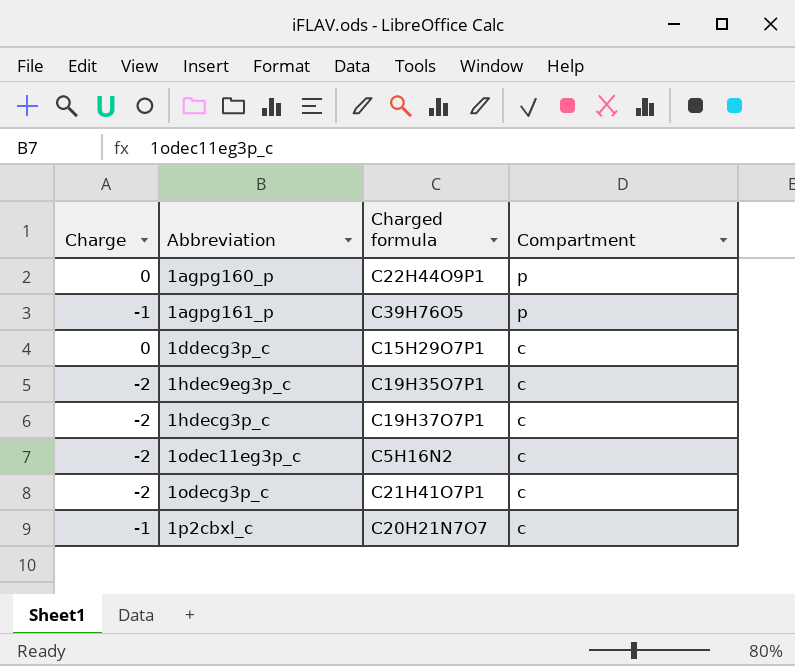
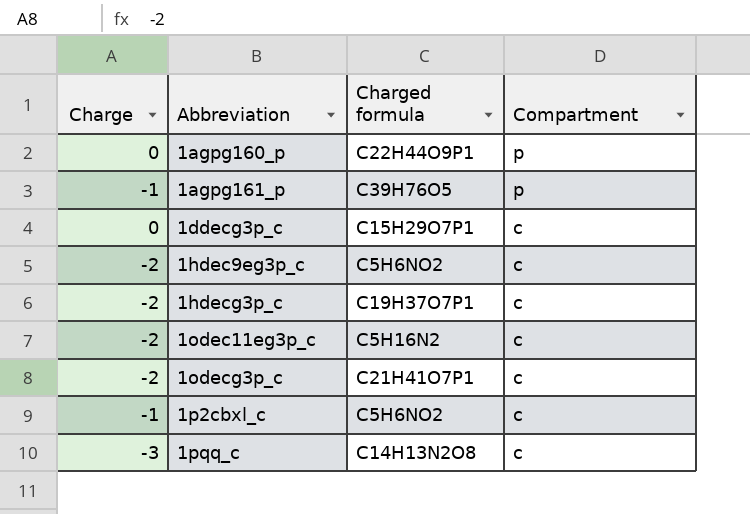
1hdec9eg3p_c | Charged formula: C19H35O7P1 -> C5H6NO2
1p2cbxl_c | Charged formula: C20H21N7O7 -> C5H6NO2
row 1pqq_c: none -> -3 | C14H13N2O8 | c

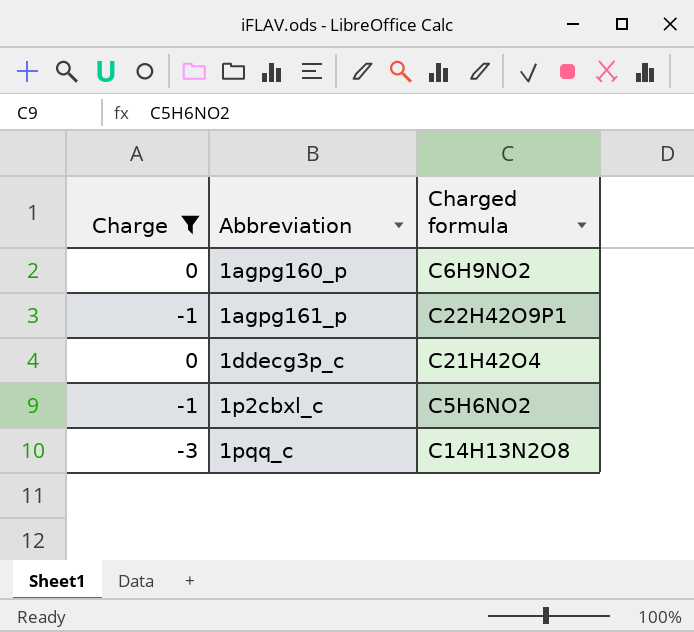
filter: none -> Charge != -2
column Compartment | position: 4 -> none
1agpg160_p | Charged formula: C22H44O9P1 -> C6H9NO2
1agpg161_p | Charged formula: C39H76O5 -> C22H42O9P1
1ddecg3p_c | Charged formula: C15H29O7P1 -> C21H42O4

